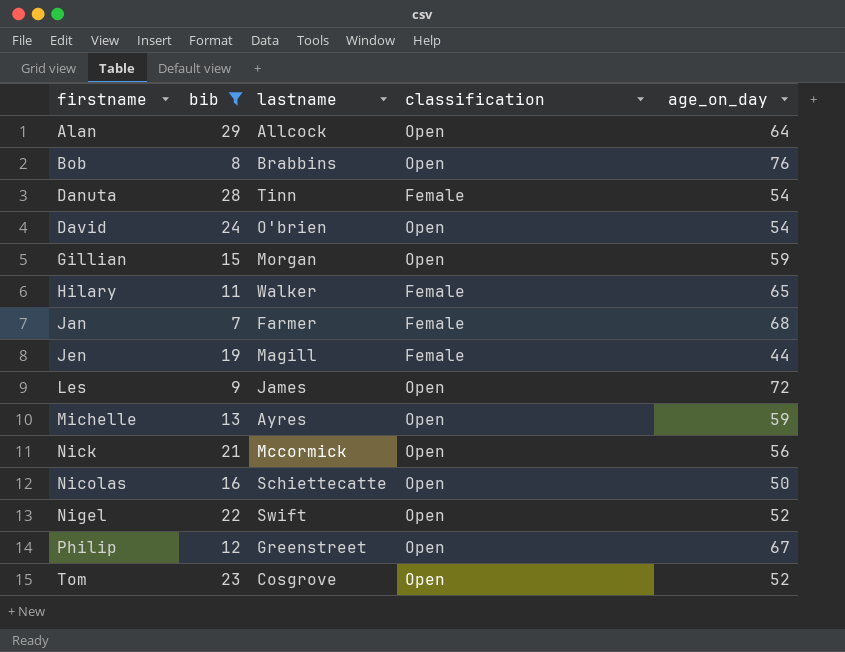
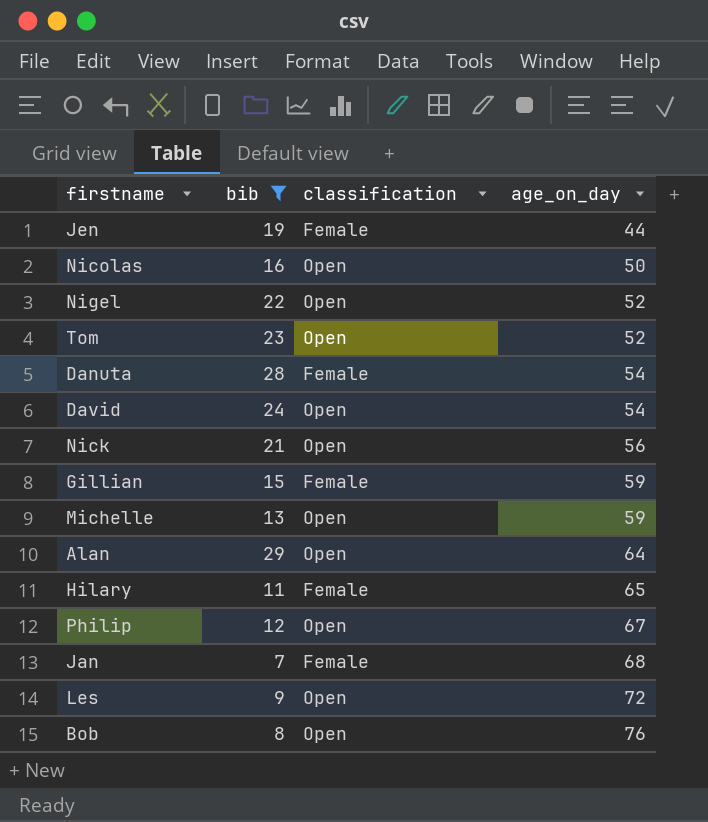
row order: firstname ascending -> age_on_day ascending
column lastname | position: 3 -> none
Gillian | classification: Open -> Female

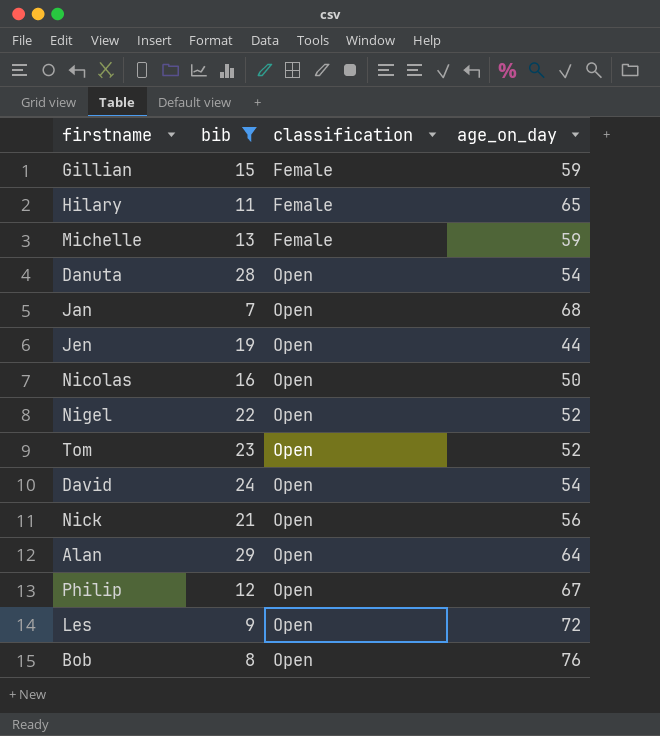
row order: age_on_day ascending -> classification ascending
Michelle | classification: Open -> Female
Danuta | classification: Female -> Open
Jan | classification: Female -> Open
Jen | classification: Female -> Open

